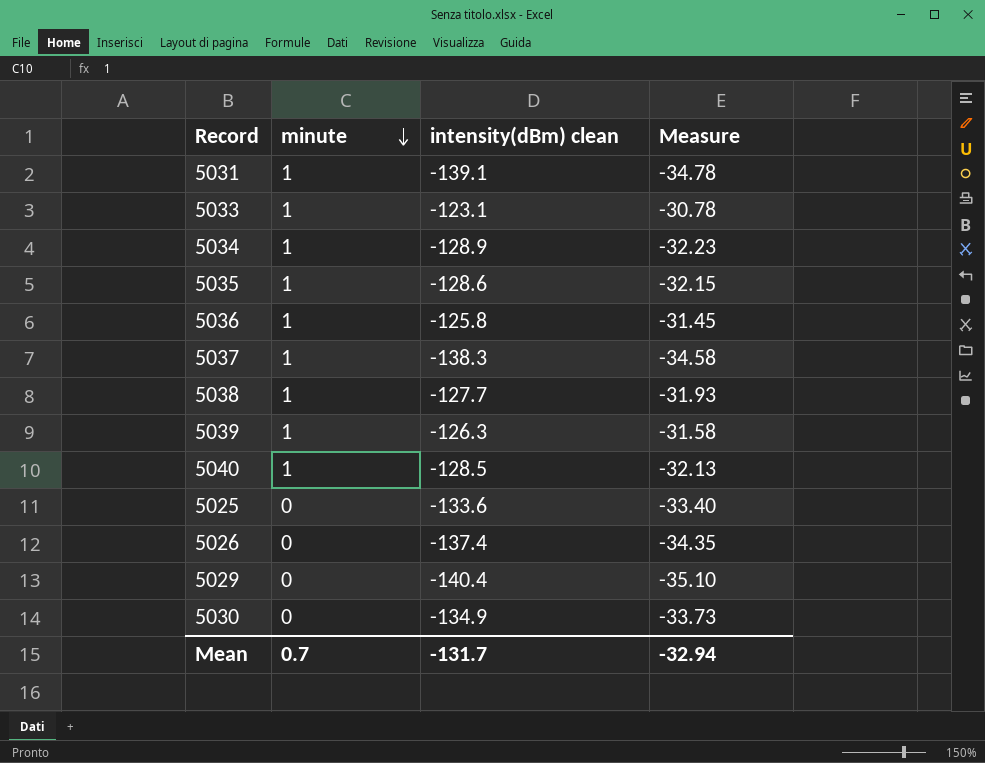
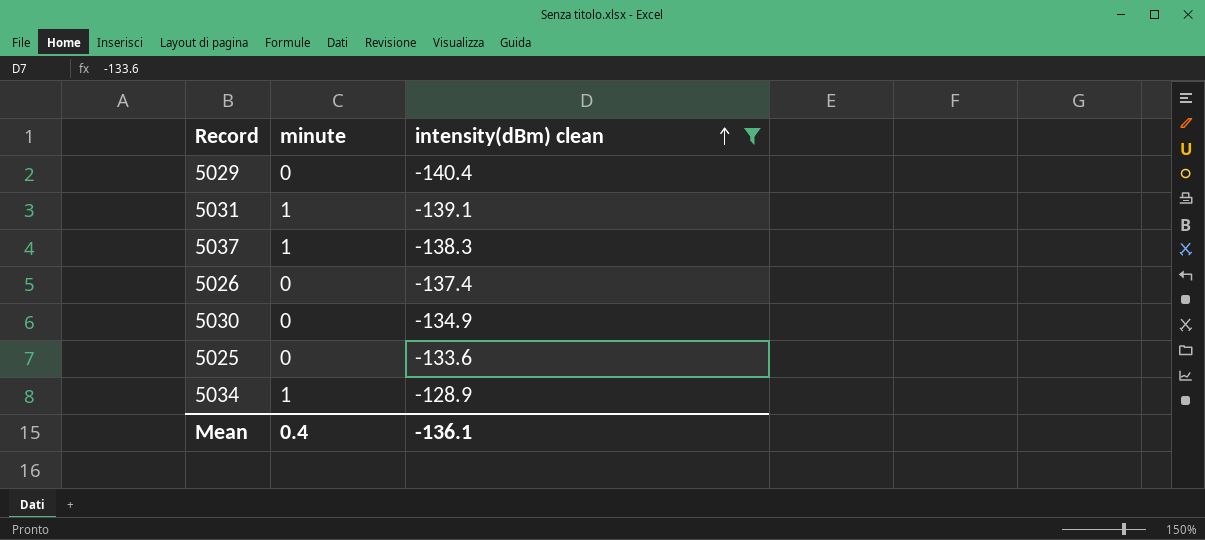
filter: none -> intensity(dBm) clean <= -128.9
row order: minute descending -> intensity(dBm) clean ascending
column Measure | formula: [intensity(dBm) clean] * 0.25 -> none
Mean | minute: 0.7 -> 0.4
Mean | intensity(dBm) clean: -131.7 -> -136.1

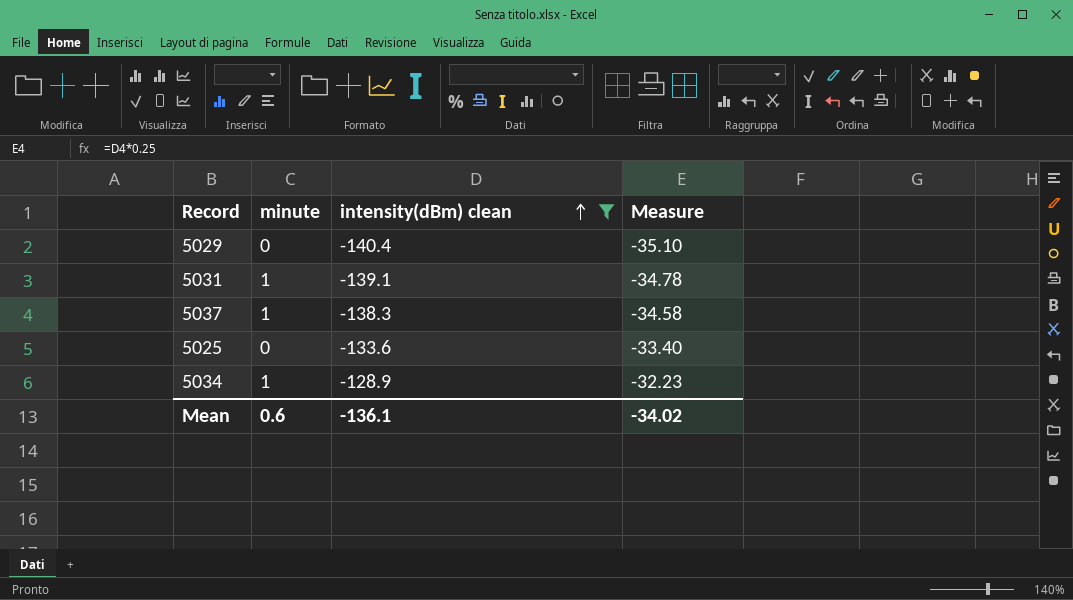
column Measure | formula: none -> [intensity(dBm) clean] * 0.25
row 5026: 0 | -137.4 -> none
row 5030: 0 | -134.9 -> none
Mean | minute: 0.4 -> 0.6

